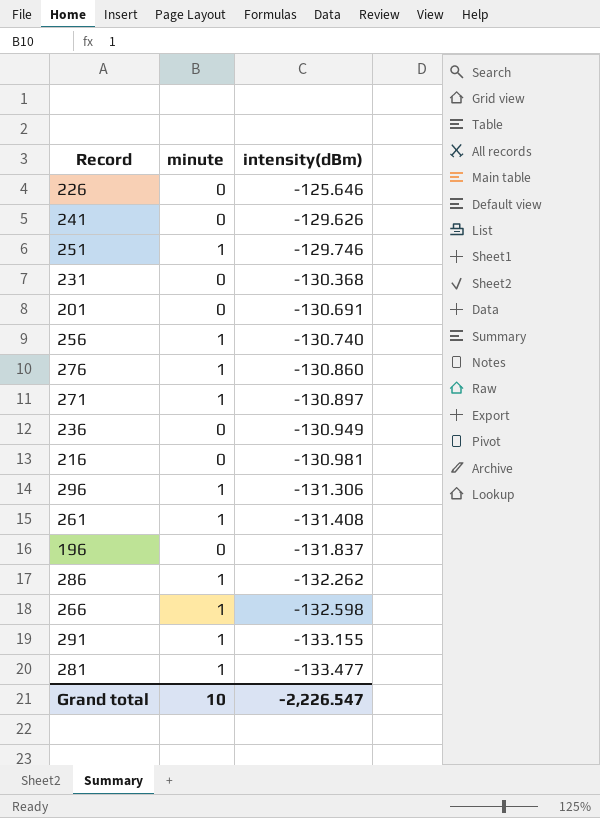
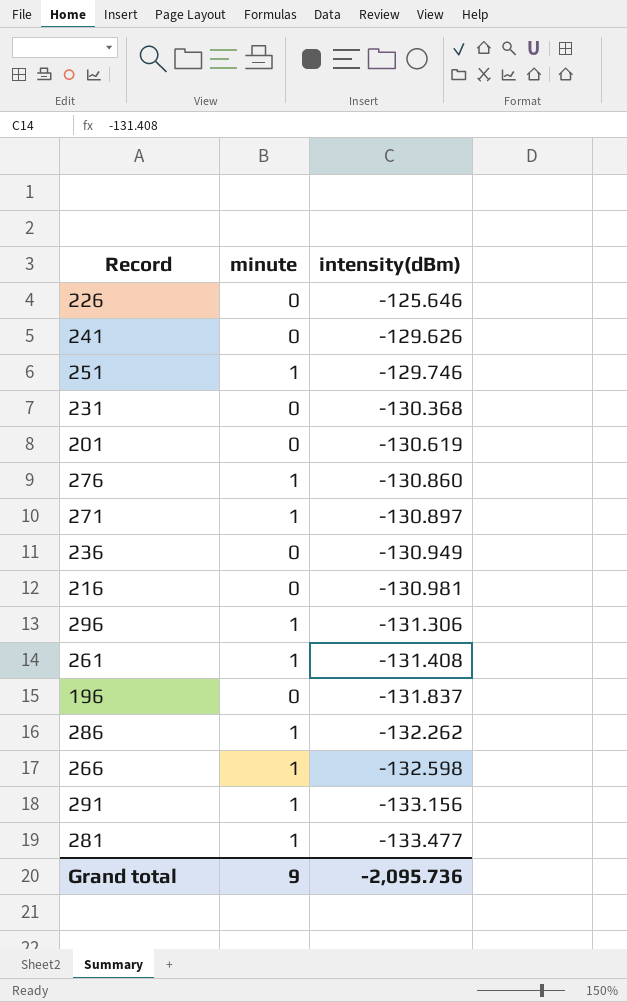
row 256: 1 | -130.740 -> none
201 | intensity(dBm): -130.691 -> -130.619
291 | intensity(dBm): -133.155 -> -133.156
Grand total | minute: 10 -> 9
Grand total | intensity(dBm): -2,226.547 -> -2,095.736

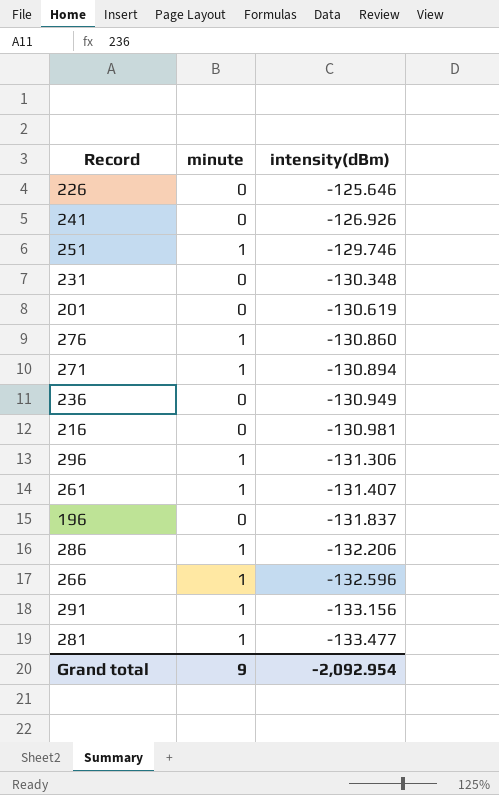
241 | intensity(dBm): -129.626 -> -126.926
231 | intensity(dBm): -130.368 -> -130.348
271 | intensity(dBm): -130.897 -> -130.894
261 | intensity(dBm): -131.408 -> -131.407
286 | intensity(dBm): -132.262 -> -132.206
266 | intensity(dBm): -132.598 -> -132.596
Grand total | intensity(dBm): -2,095.736 -> -2,092.954

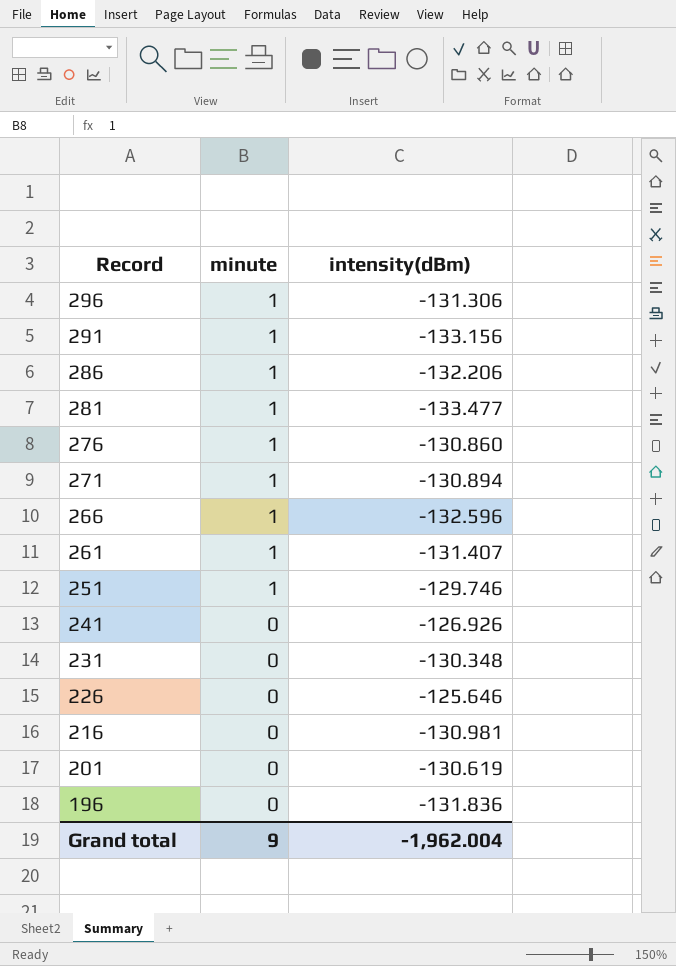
row order: intensity(dBm) descending -> Record descending
row 236: 0 | -130.949 -> none
196 | intensity(dBm): -131.837 -> -131.836
Grand total | intensity(dBm): -2,092.954 -> -1,962.004

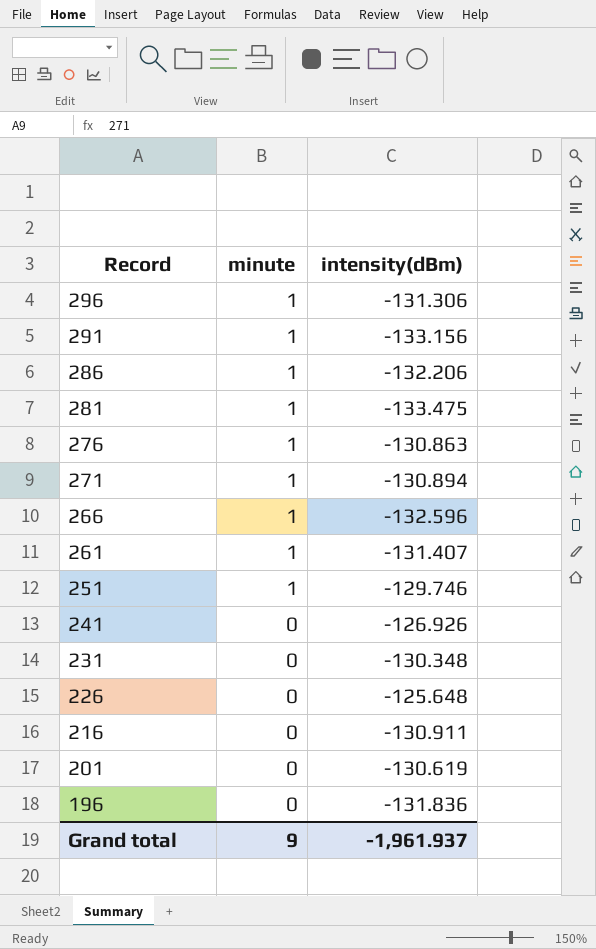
281 | intensity(dBm): -133.477 -> -133.475
276 | intensity(dBm): -130.860 -> -130.863
226 | intensity(dBm): -125.646 -> -125.648
216 | intensity(dBm): -130.981 -> -130.911
Grand total | intensity(dBm): -1,962.004 -> -1,961.937

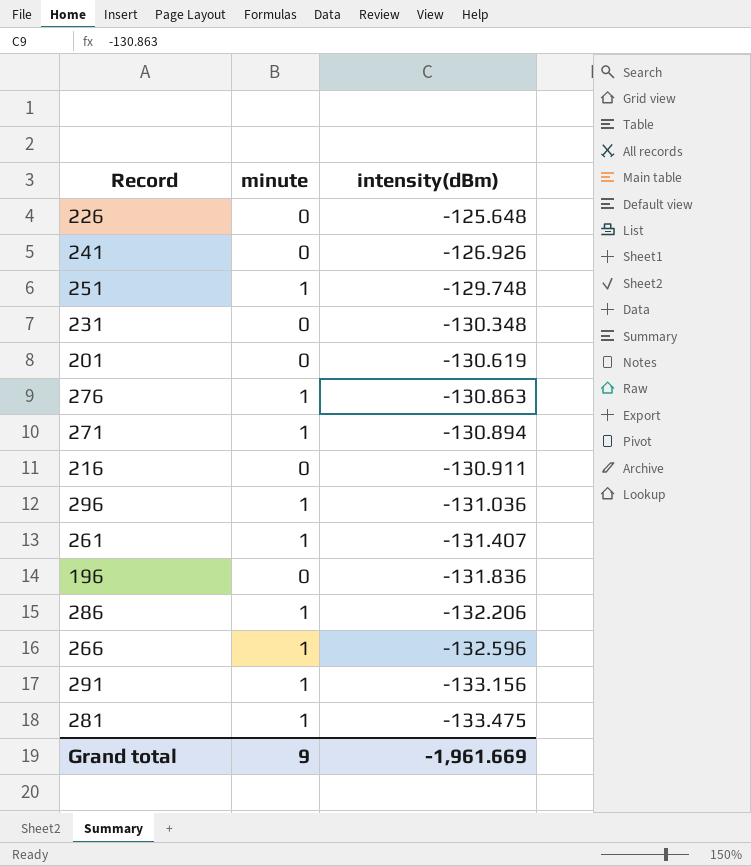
row order: Record descending -> intensity(dBm) descending
251 | intensity(dBm): -129.746 -> -129.748
296 | intensity(dBm): -131.306 -> -131.036
Grand total | intensity(dBm): -1,961.937 -> -1,961.669

